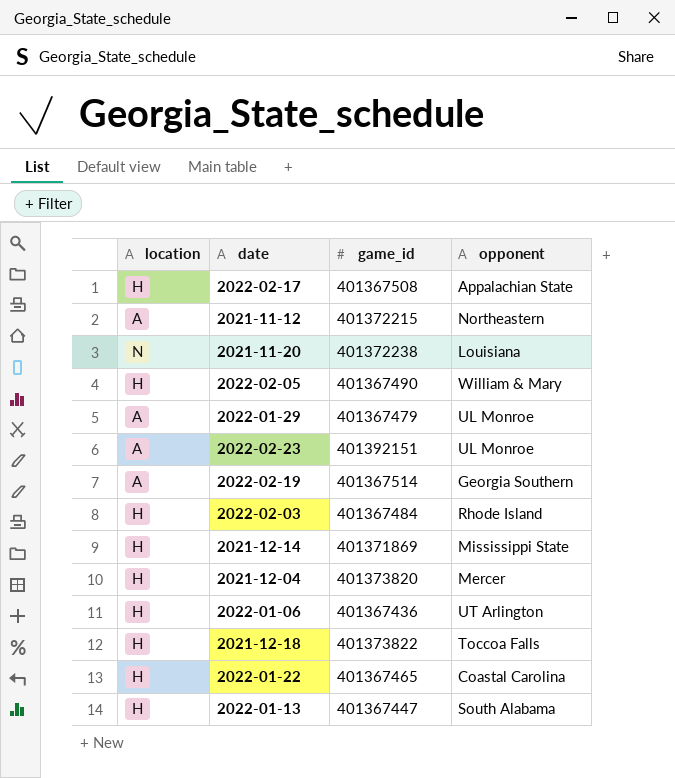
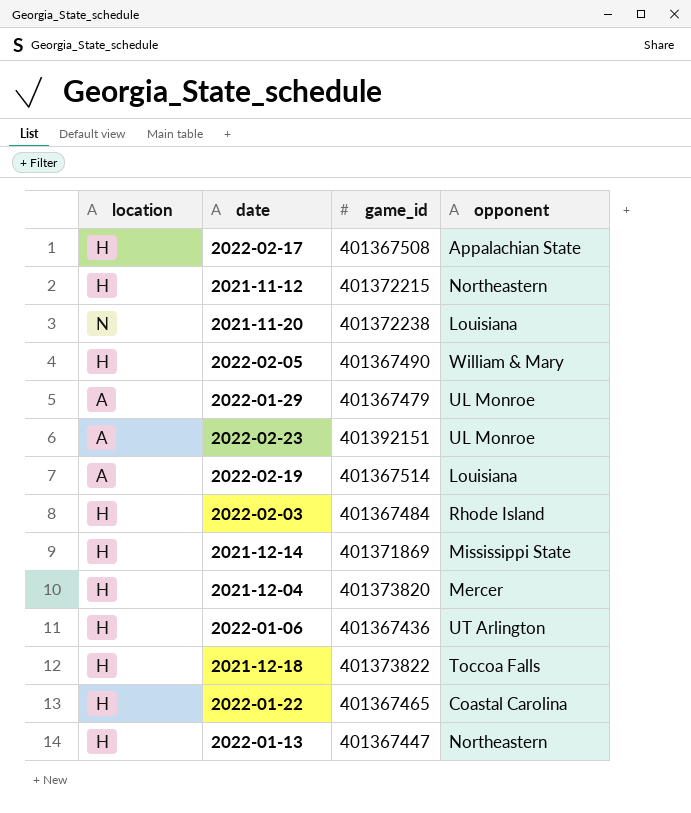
2021-11-12 | location: A -> H
2022-02-19 | opponent: Georgia Southern -> Louisiana
2022-01-13 | opponent: South Alabama -> Northeastern

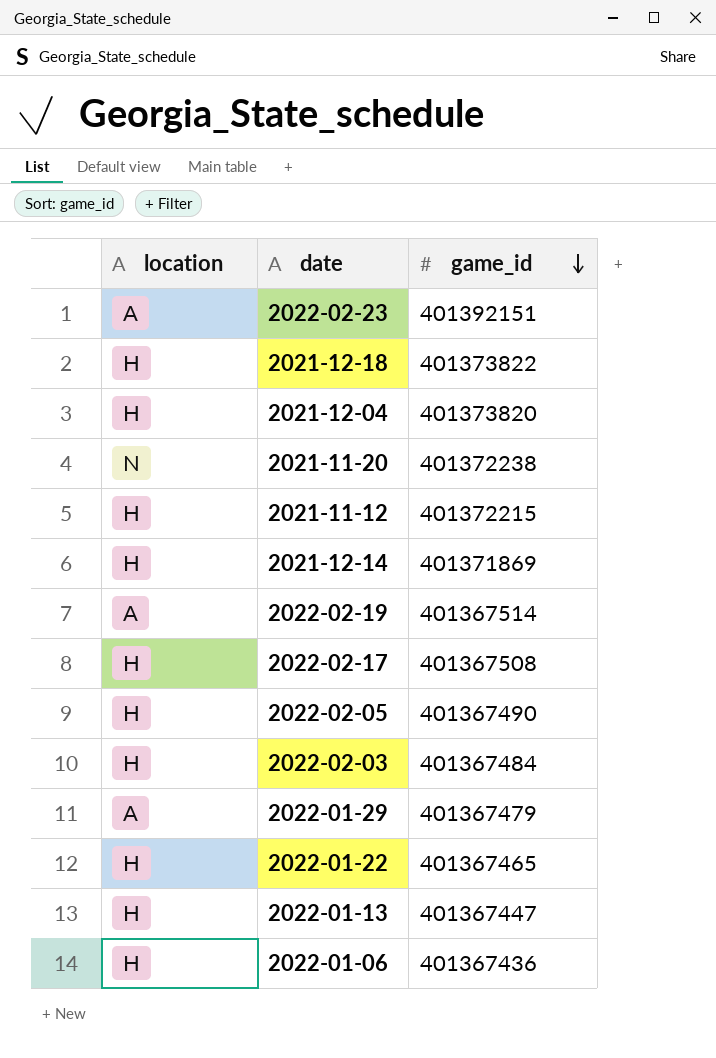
row order: none -> game_id descending
column opponent | position: 4 -> none

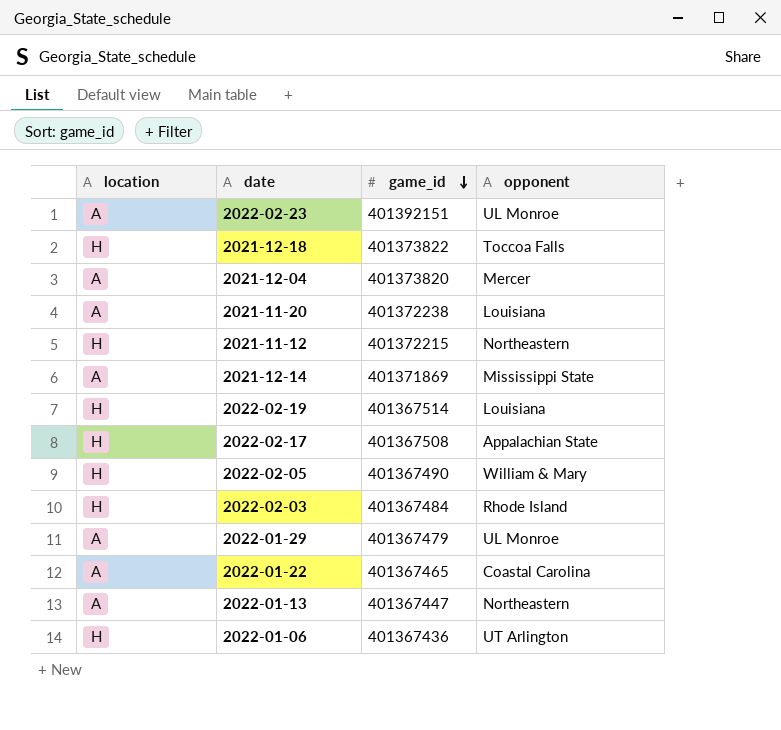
column opponent | position: none -> 4
2021-12-04 | location: H -> A
2021-11-20 | location: N -> A
2021-12-14 | location: H -> A
2022-02-19 | location: A -> H
2022-01-22 | location: H -> A
2022-01-13 | location: H -> A

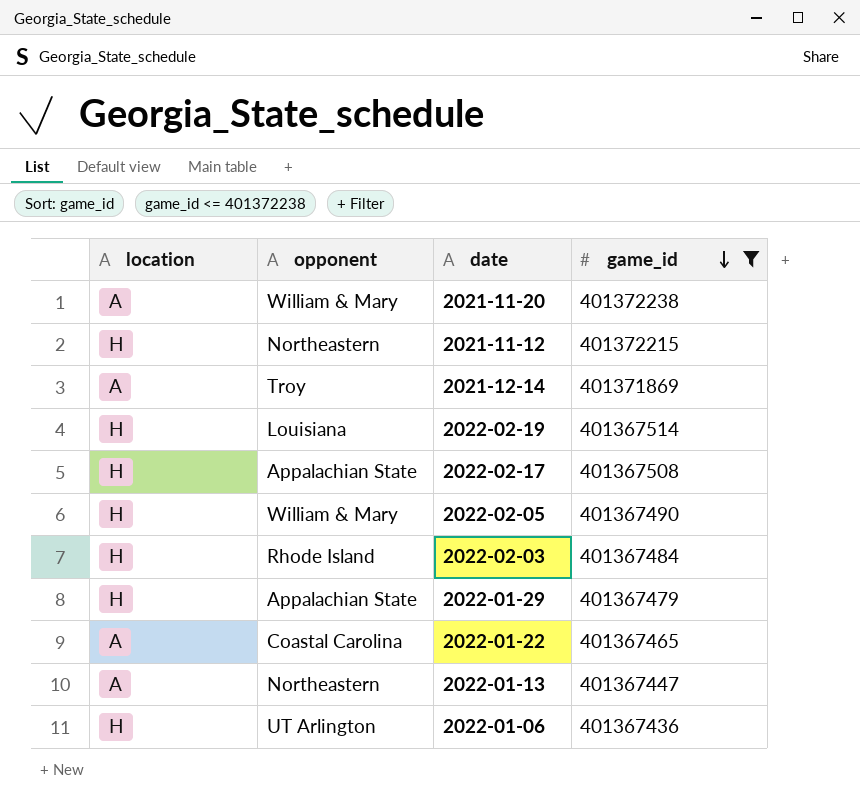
filter: none -> game_id <= 401372238
column opponent | position: 4 -> 2
2021-11-20 | opponent: Louisiana -> William & Mary
2021-12-14 | opponent: Mississippi State -> Troy
2022-01-29 | location: A -> H
2022-01-29 | opponent: UL Monroe -> Appalachian State

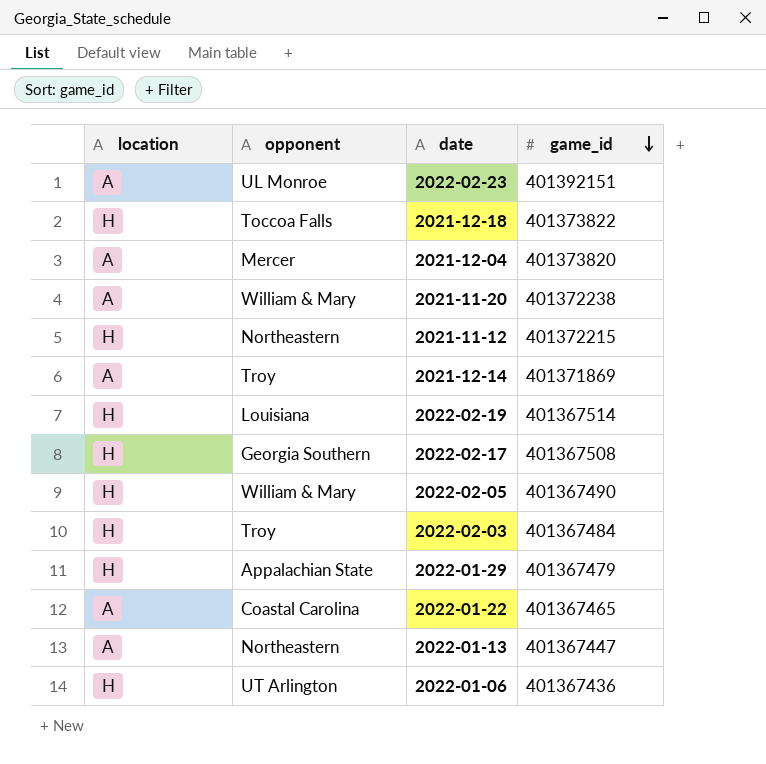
filter: game_id <= 401372238 -> none
2022-02-17 | opponent: Appalachian State -> Georgia Southern
2022-02-03 | opponent: Rhode Island -> Troy

